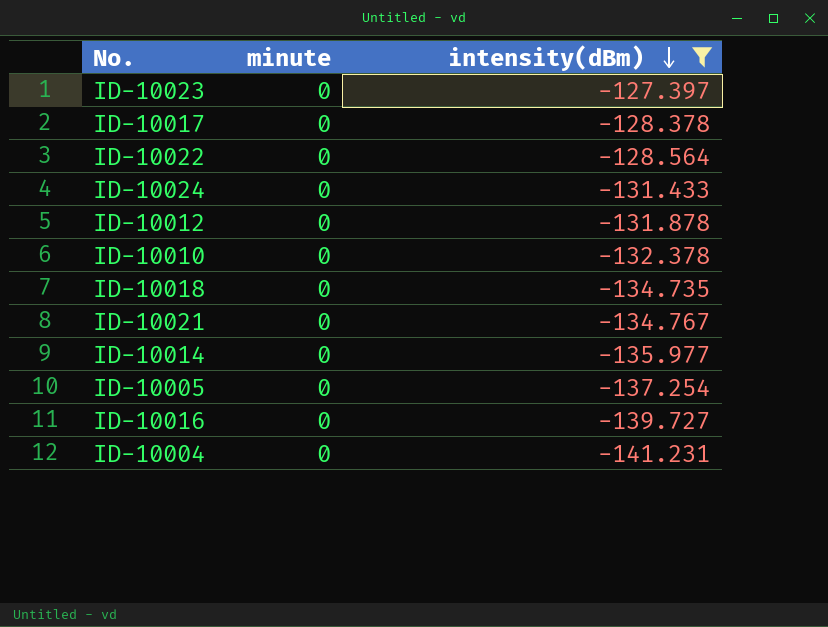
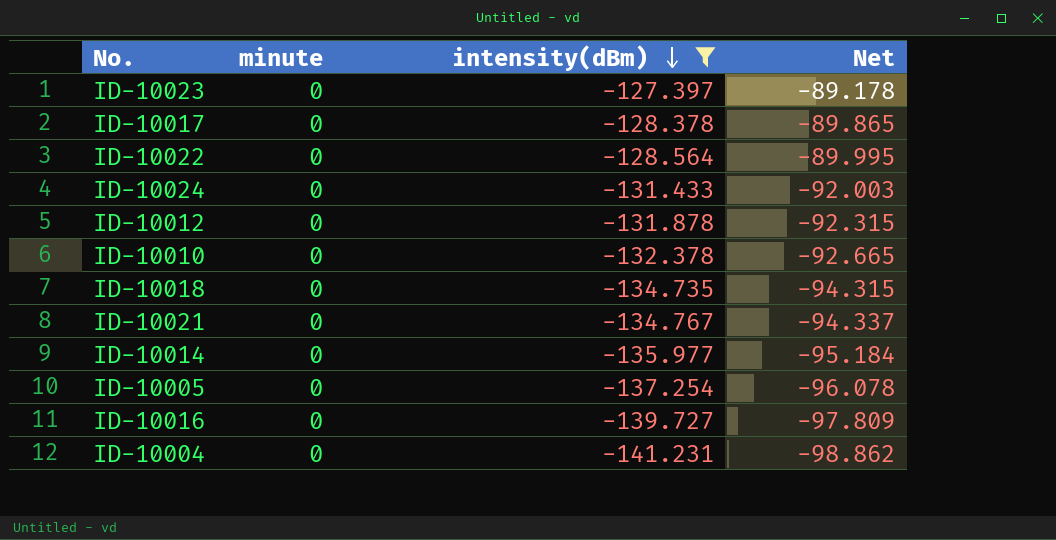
column Net | formula: none -> [intensity(dBm)] * 0.7

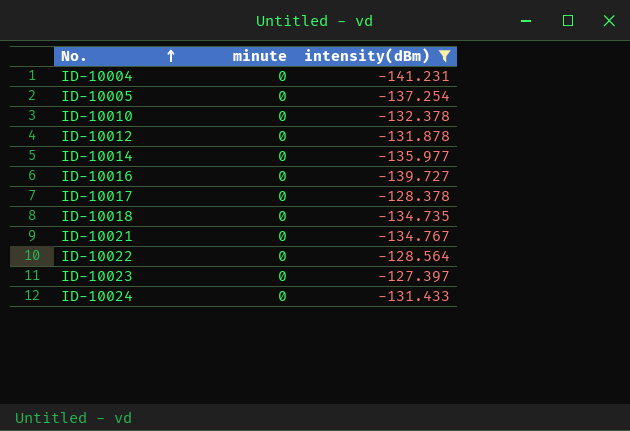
row order: intensity(dBm) descending -> No. ascending
column Net | formula: [intensity(dBm)] * 0.7 -> none

